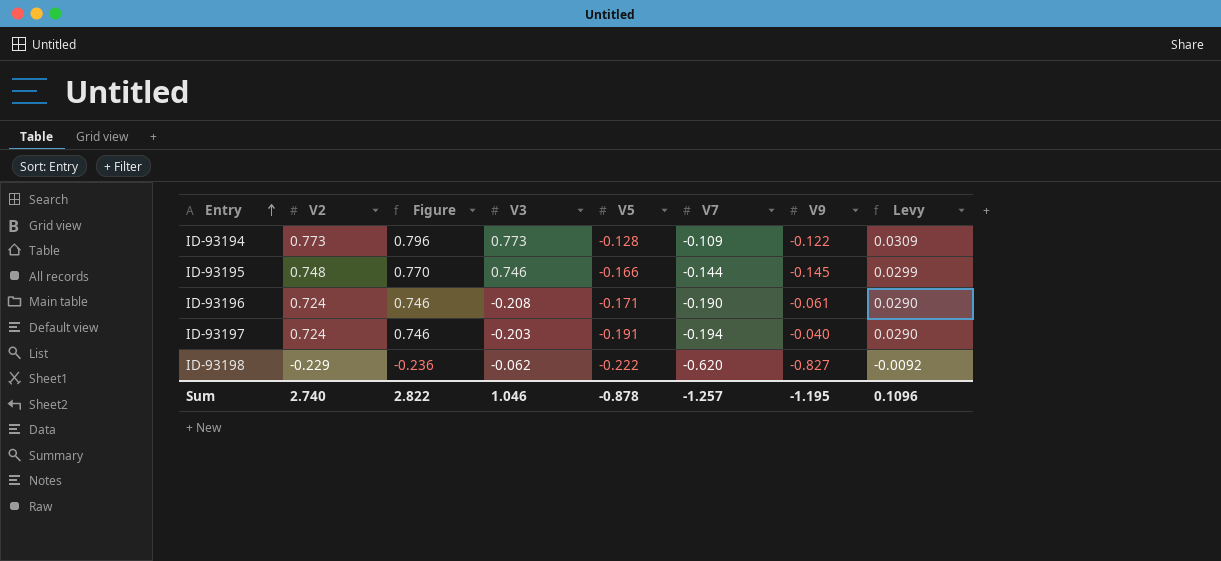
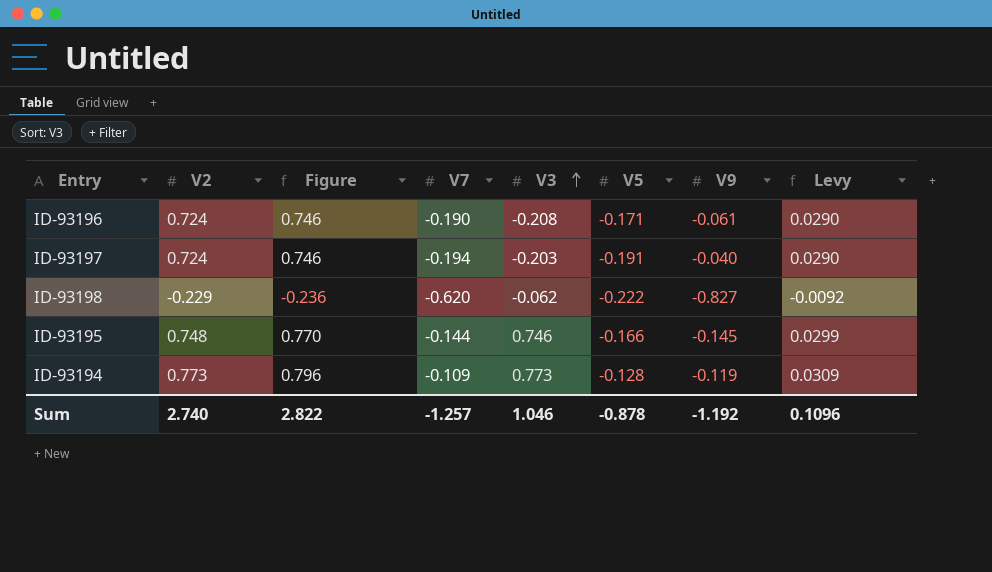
row order: Entry ascending -> V3 ascending
column V7 | position: 6 -> 4
ID-93194 | V9: -0.122 -> -0.119
Sum | V9: -1.195 -> -1.192

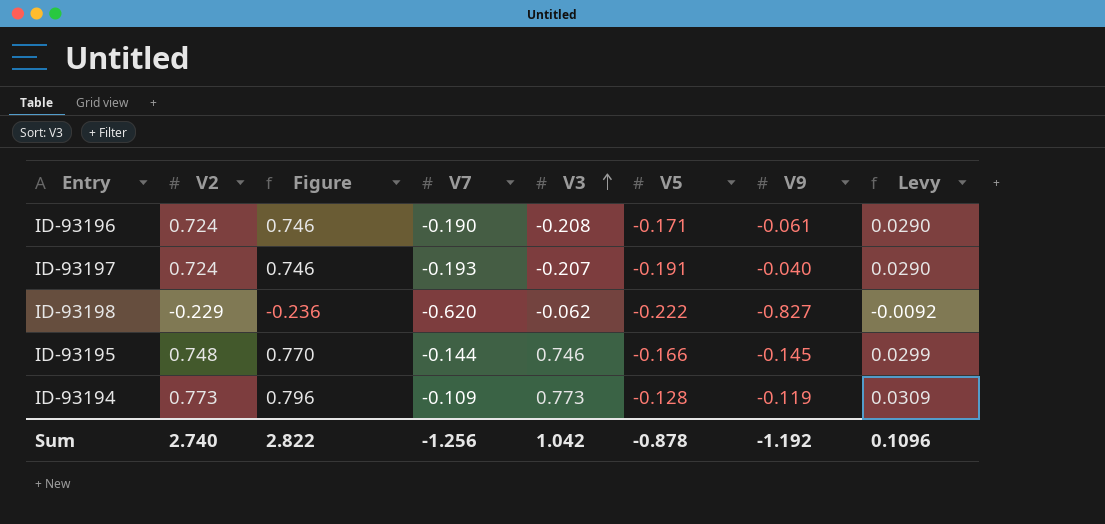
ID-93197 | V7: -0.194 -> -0.193
ID-93197 | V3: -0.203 -> -0.207
Sum | V7: -1.257 -> -1.256
Sum | V3: 1.046 -> 1.042

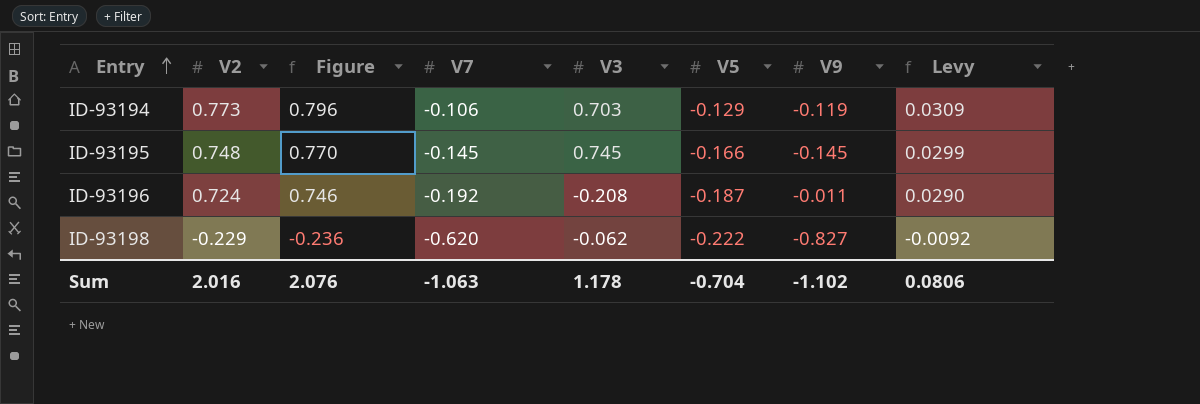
row order: V3 ascending -> Entry ascending
row ID-93197: 0.724 | 0.746 | -0.193 | -0.207 | -0.191 | -0.040 | 0.0290 -> none
ID-93194 | V7: -0.109 -> -0.106
ID-93194 | V3: 0.773 -> 0.703
ID-93194 | V5: -0.128 -> -0.129
ID-93195 | V7: -0.144 -> -0.145
ID-93195 | V3: 0.746 -> 0.745
ID-93196 | V7: -0.190 -> -0.192
ID-93196 | V5: -0.171 -> -0.187
ID-93196 | V9: -0.061 -> -0.011
Sum | V2: 2.740 -> 2.016
Sum | Figure: 2.822 -> 2.076
Sum | V7: -1.256 -> -1.063
Sum | V3: 1.042 -> 1.178
Sum | V5: -0.878 -> -0.704
Sum | V9: -1.192 -> -1.102
Sum | Levy: 0.1096 -> 0.0806

